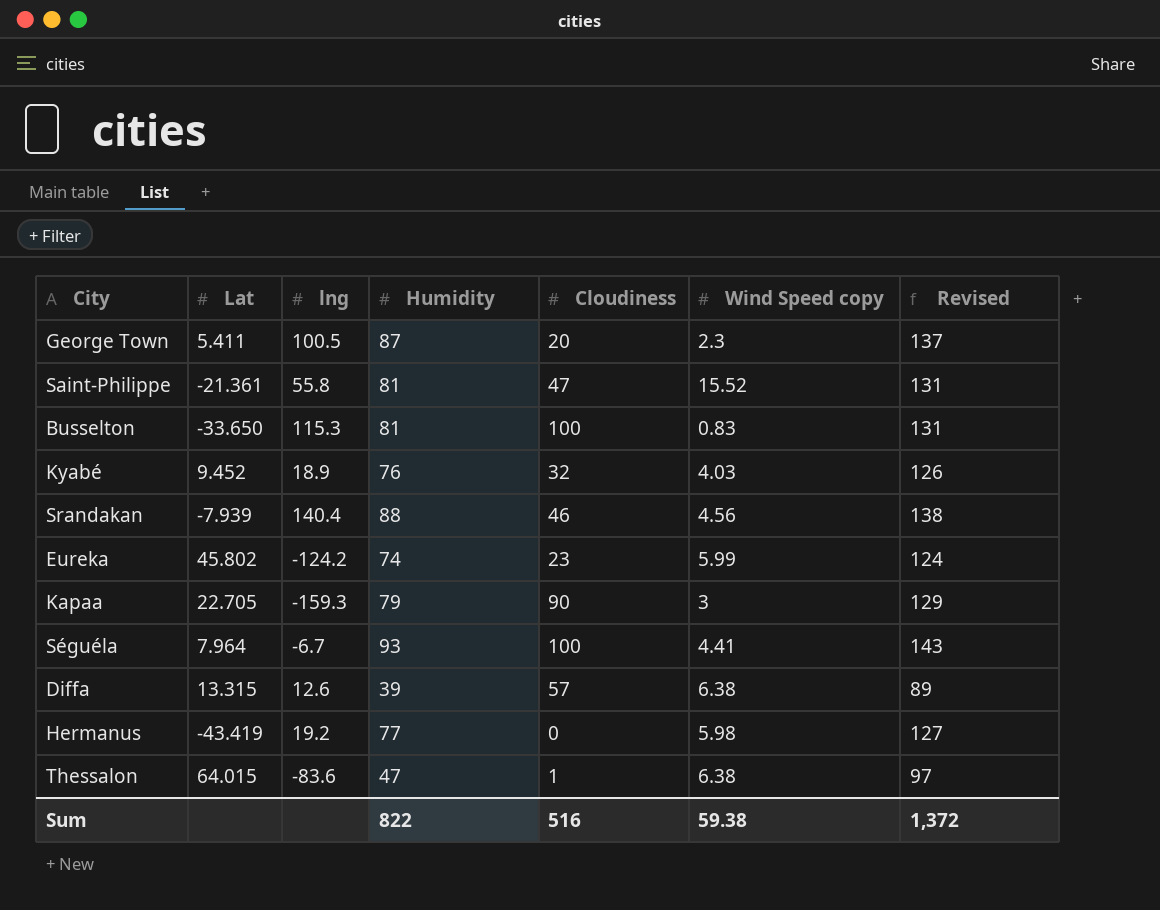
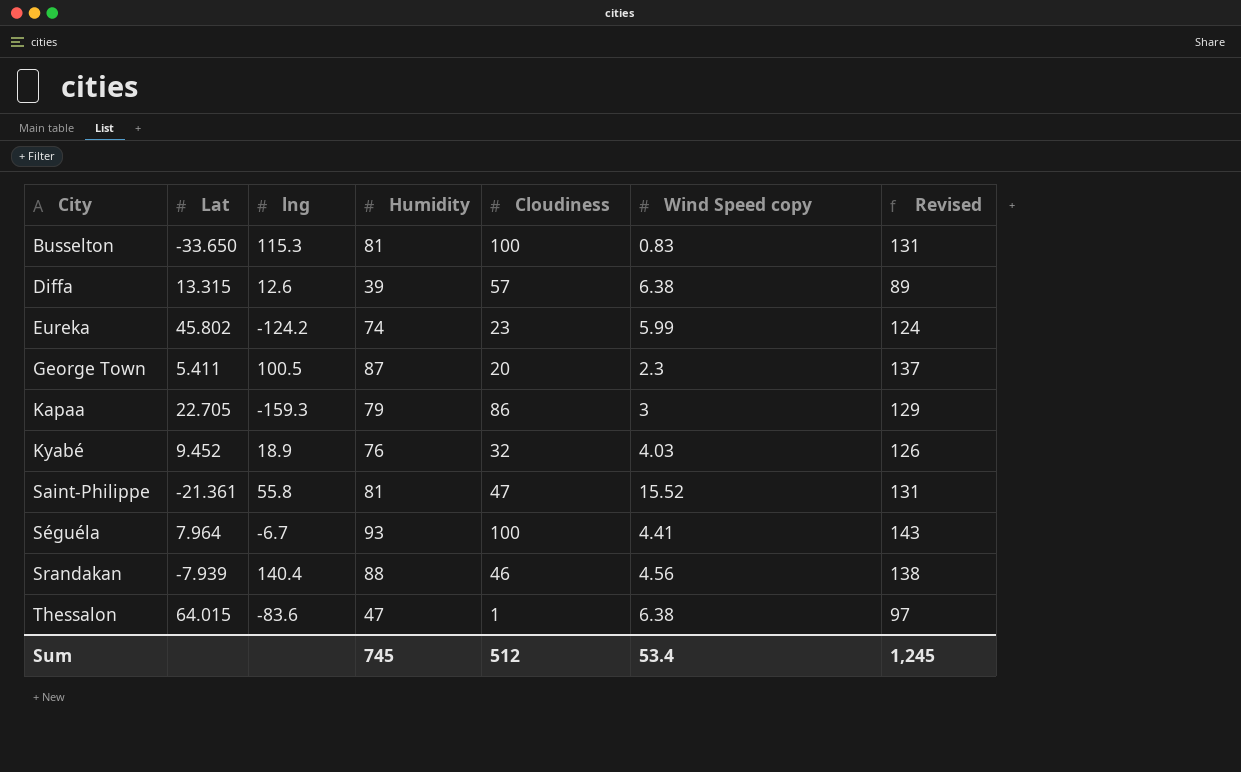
row order: none -> City ascending
row Hermanus: -43.419 | 19.2 | 77 | 0 | 5.98 | 127 -> none
Kapaa | Cloudiness: 90 -> 86
Sum | Humidity: 822 -> 745
Sum | Cloudiness: 516 -> 512
Sum | Wind Speed copy: 59.38 -> 53.4
Sum | Revised: 1,372 -> 1,245

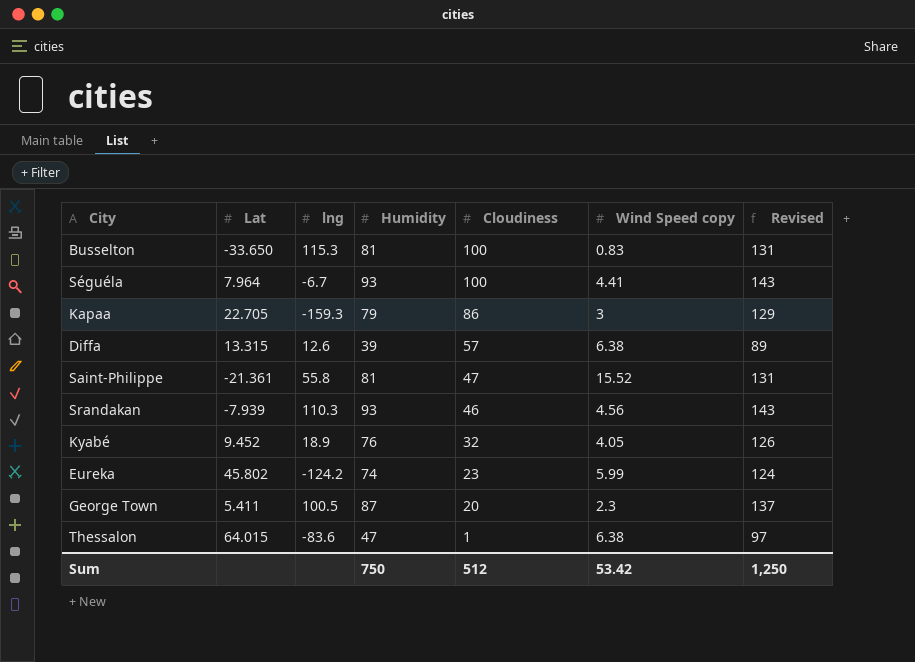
row order: City ascending -> Cloudiness descending
Srandakan | lng: 140.4 -> 110.3
Srandakan | Humidity: 88 -> 93
Srandakan | Revised: 138 -> 143
Kyabé | Wind Speed copy: 4.03 -> 4.05
Sum | Humidity: 745 -> 750
Sum | Wind Speed copy: 53.4 -> 53.42
Sum | Revised: 1,245 -> 1,250

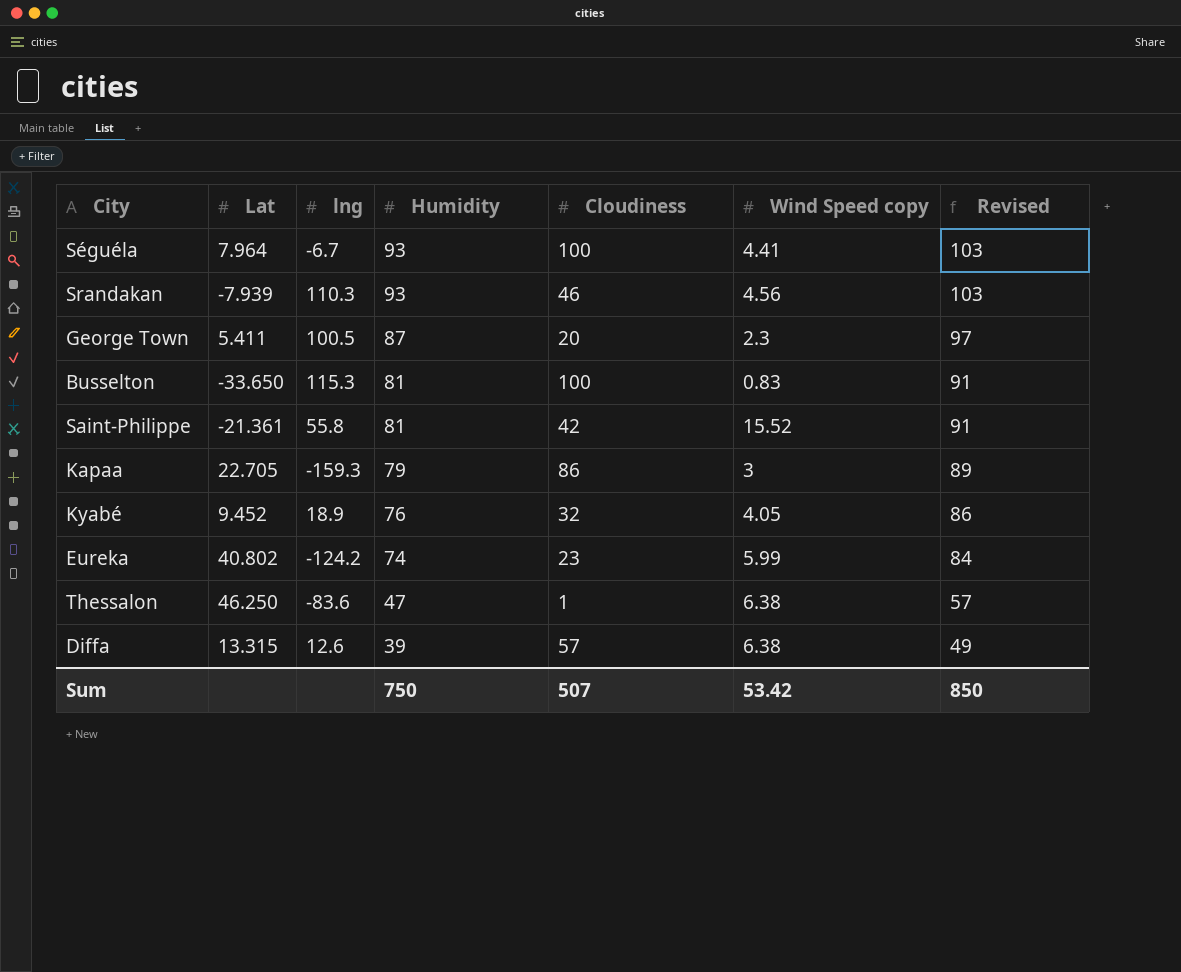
row order: Cloudiness descending -> Humidity descending
column Revised | formula: [Humidity] + 50 -> [Humidity] + 10
Saint-Philippe | Cloudiness: 47 -> 42
Eureka | Lat: 45.802 -> 40.802
Thessalon | Lat: 64.015 -> 46.250
Sum | Cloudiness: 512 -> 507
Sum | Revised: 1,250 -> 850

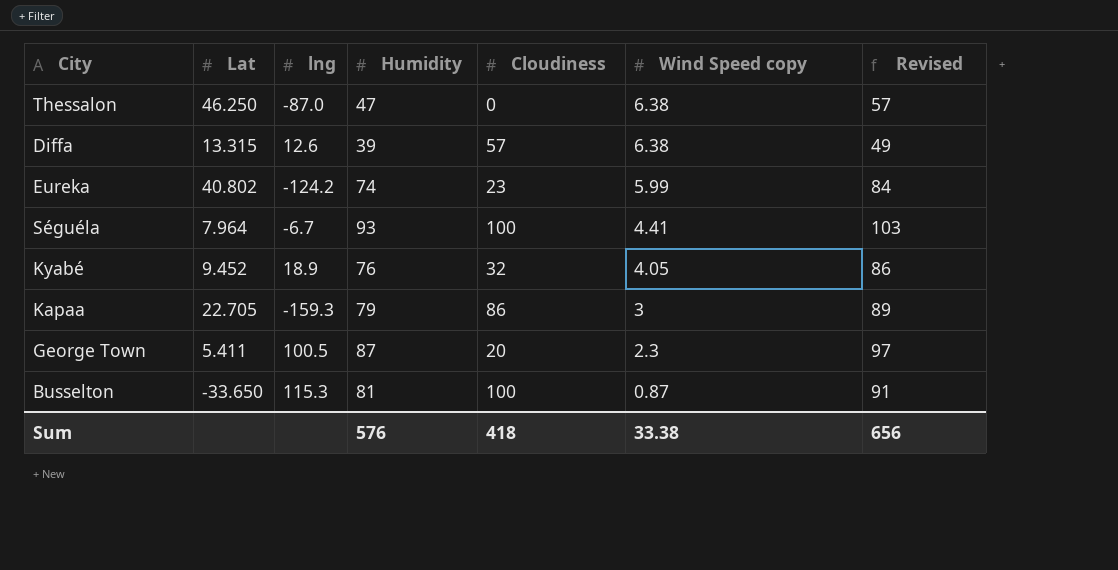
row order: Humidity descending -> Wind Speed copy descending
row Srandakan: -7.939 | 110.3 | 93 | 46 | 4.56 | 103 -> none
row Saint-Philippe: -21.361 | 55.8 | 81 | 42 | 15.52 | 91 -> none
Thessalon | lng: -83.6 -> -87.0
Thessalon | Cloudiness: 1 -> 0
Busselton | Wind Speed copy: 0.83 -> 0.87
Sum | Humidity: 750 -> 576
Sum | Cloudiness: 507 -> 418
Sum | Wind Speed copy: 53.42 -> 33.38
Sum | Revised: 850 -> 656

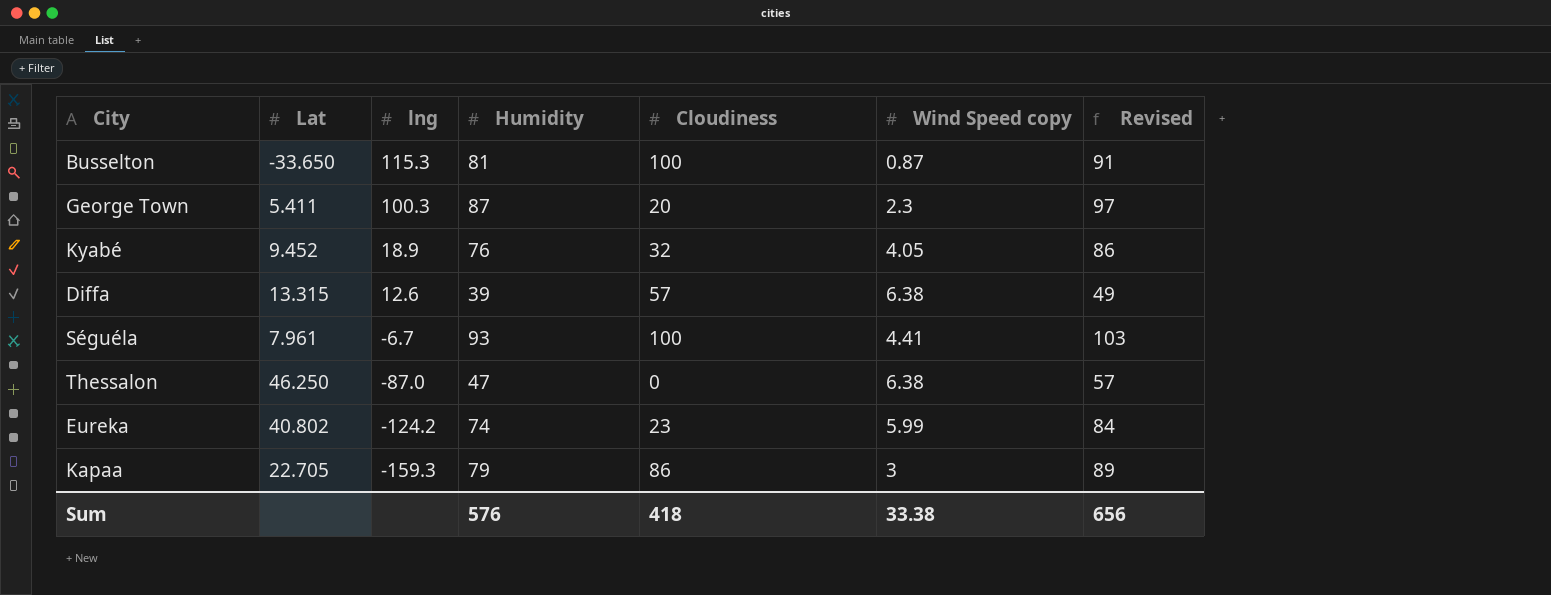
row order: Wind Speed copy descending -> lng descending
George Town | lng: 100.5 -> 100.3
Séguéla | Lat: 7.964 -> 7.961

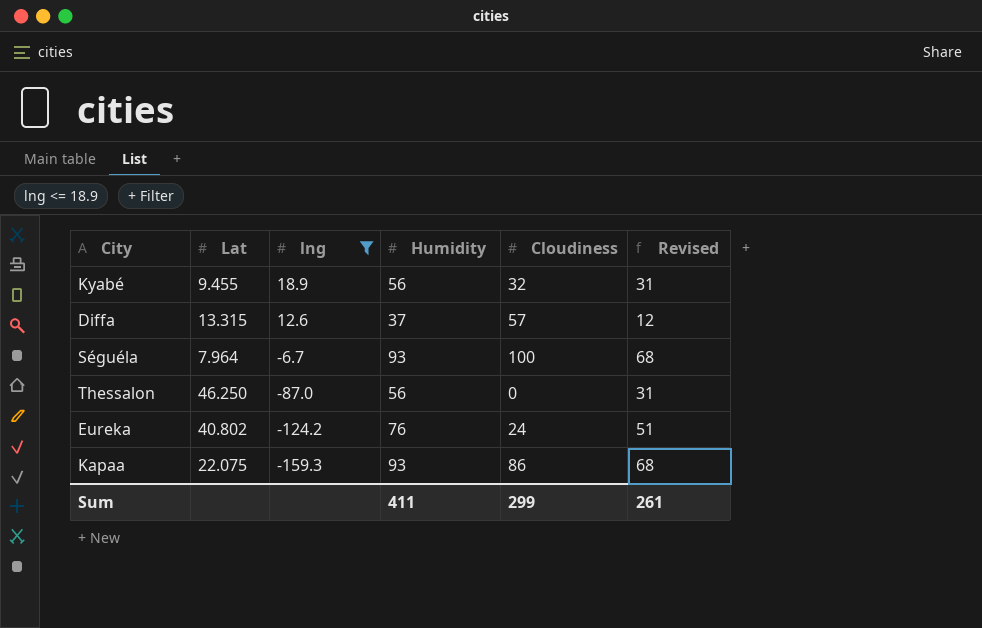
filter: none -> lng <= 18.9
column Wind Speed copy | position: 6 -> none
column Revised | formula: [Humidity] + 10 -> [Humidity] - 25
Kyabé | Lat: 9.452 -> 9.455
Kyabé | Humidity: 76 -> 56
Diffa | Humidity: 39 -> 37
Séguéla | Lat: 7.961 -> 7.964
Thessalon | Humidity: 47 -> 56
Eureka | Humidity: 74 -> 76
Eureka | Cloudiness: 23 -> 24
Kapaa | Lat: 22.705 -> 22.075
Kapaa | Humidity: 79 -> 93
Sum | Humidity: 576 -> 411
Sum | Cloudiness: 418 -> 299
Sum | Revised: 656 -> 261

